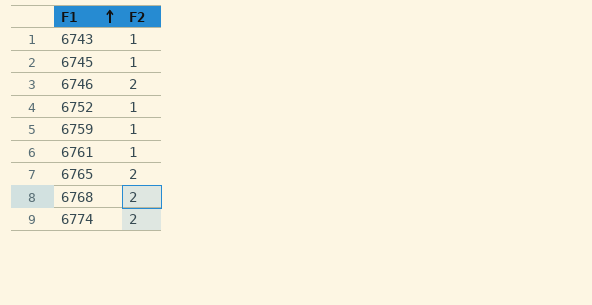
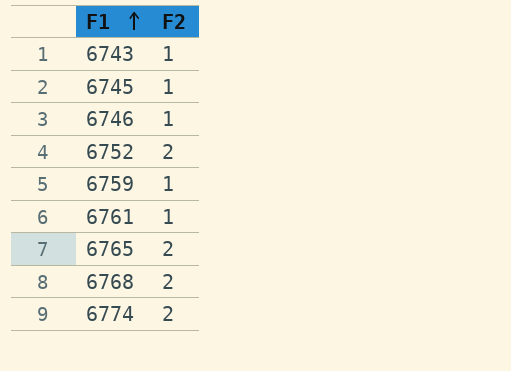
6746 | F2: 2 -> 1
6752 | F2: 1 -> 2

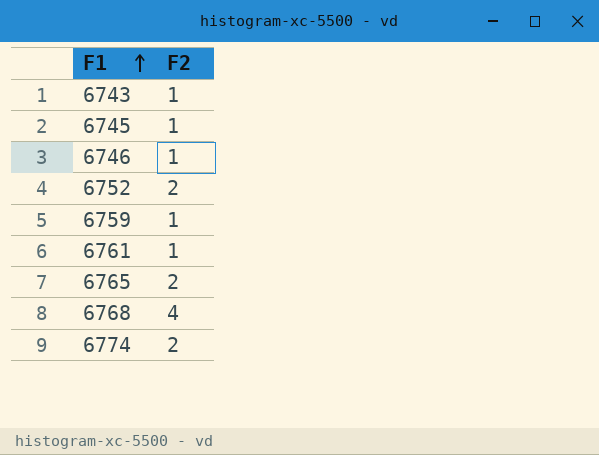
6768 | F2: 2 -> 4

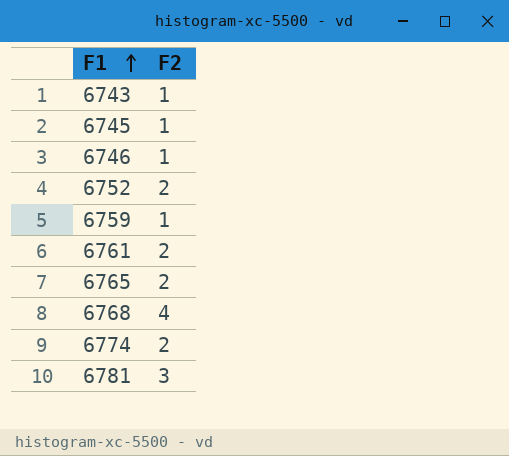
6761 | F2: 1 -> 2
row 6781: none -> 3

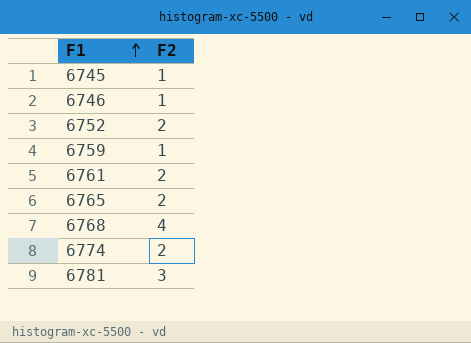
row 6743: 1 -> none

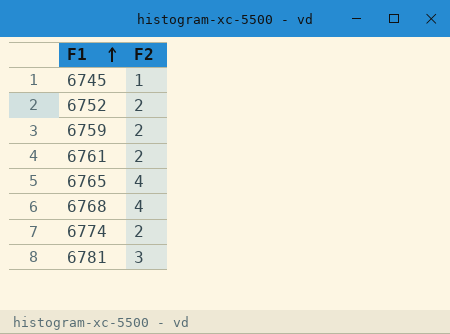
row 6746: 1 -> none
6759 | F2: 1 -> 2
6765 | F2: 2 -> 4

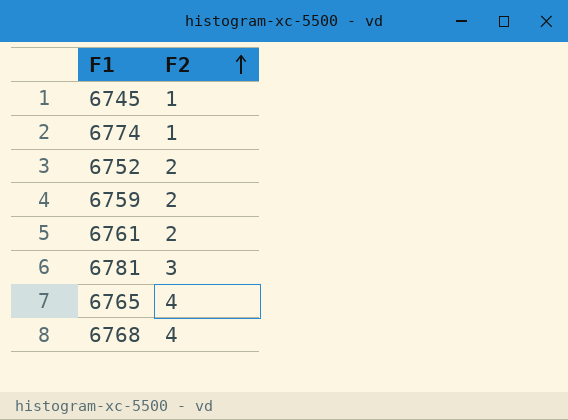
row order: F1 ascending -> F2 ascending
6774 | F2: 2 -> 1

